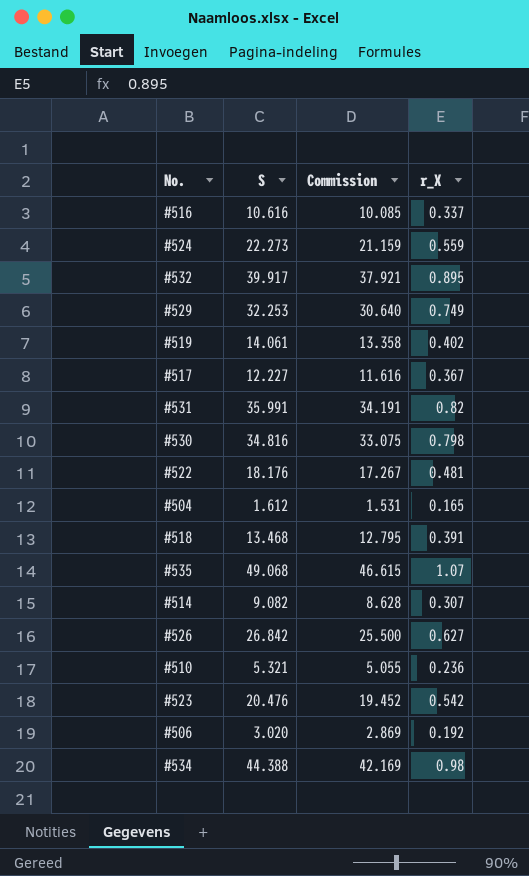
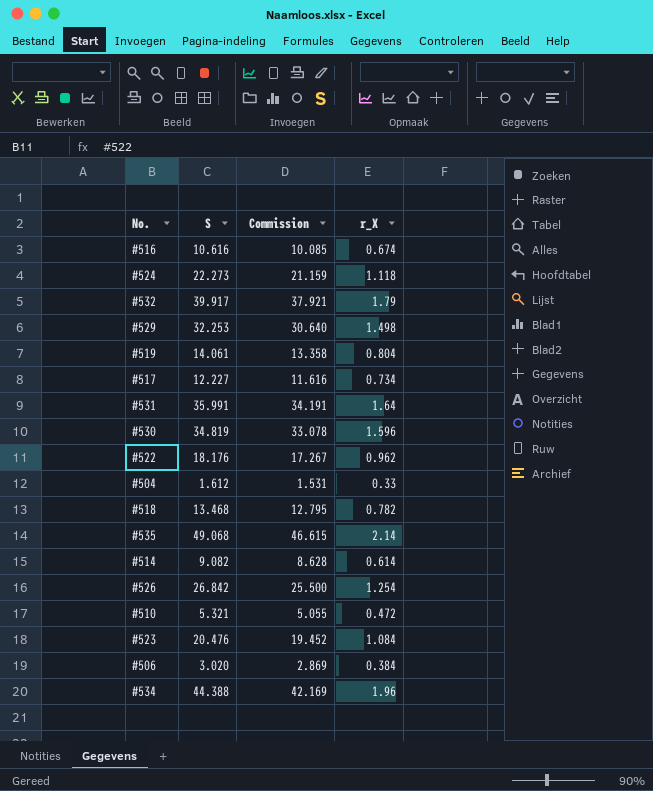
#516 | r_X: 0.337 -> 0.674
#524 | r_X: 0.559 -> 1.118
#532 | r_X: 0.895 -> 1.79
#529 | r_X: 0.749 -> 1.498
#519 | r_X: 0.402 -> 0.804
#517 | r_X: 0.367 -> 0.734
#531 | r_X: 0.82 -> 1.64
#530 | S: 34.816 -> 34.819
#530 | Commission: 33.075 -> 33.078
#530 | r_X: 0.798 -> 1.596
#522 | r_X: 0.481 -> 0.962
#504 | r_X: 0.165 -> 0.33
#518 | r_X: 0.391 -> 0.782
#535 | r_X: 1.07 -> 2.14
#514 | r_X: 0.307 -> 0.614
#526 | r_X: 0.627 -> 1.254
#510 | r_X: 0.236 -> 0.472
#523 | r_X: 0.542 -> 1.084
#506 | r_X: 0.192 -> 0.384
#534 | r_X: 0.98 -> 1.96

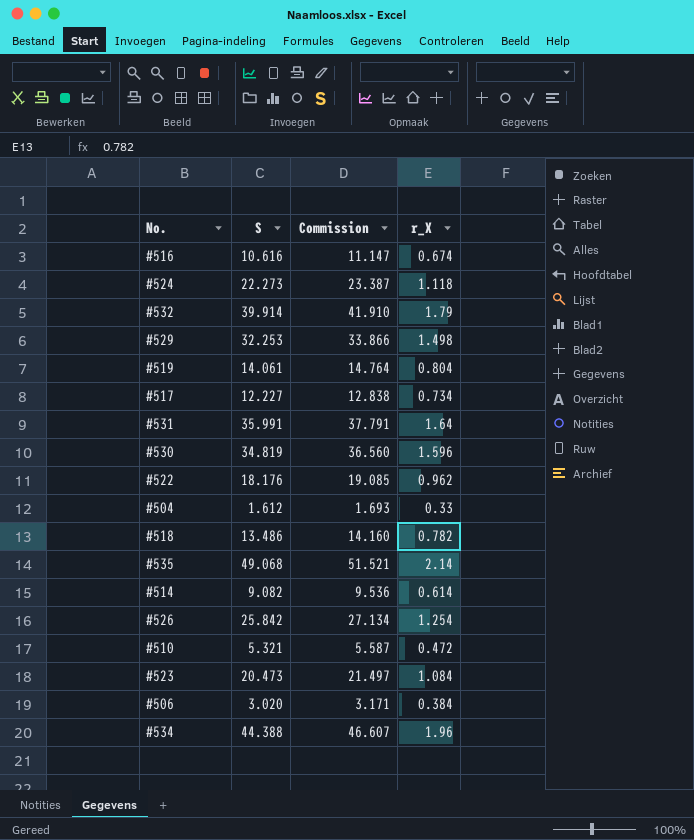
column Commission | formula: [S] * 0.95 -> [S] * 1.05
#532 | S: 39.917 -> 39.914
#518 | S: 13.468 -> 13.486
#526 | S: 26.842 -> 25.842
#523 | S: 20.476 -> 20.473

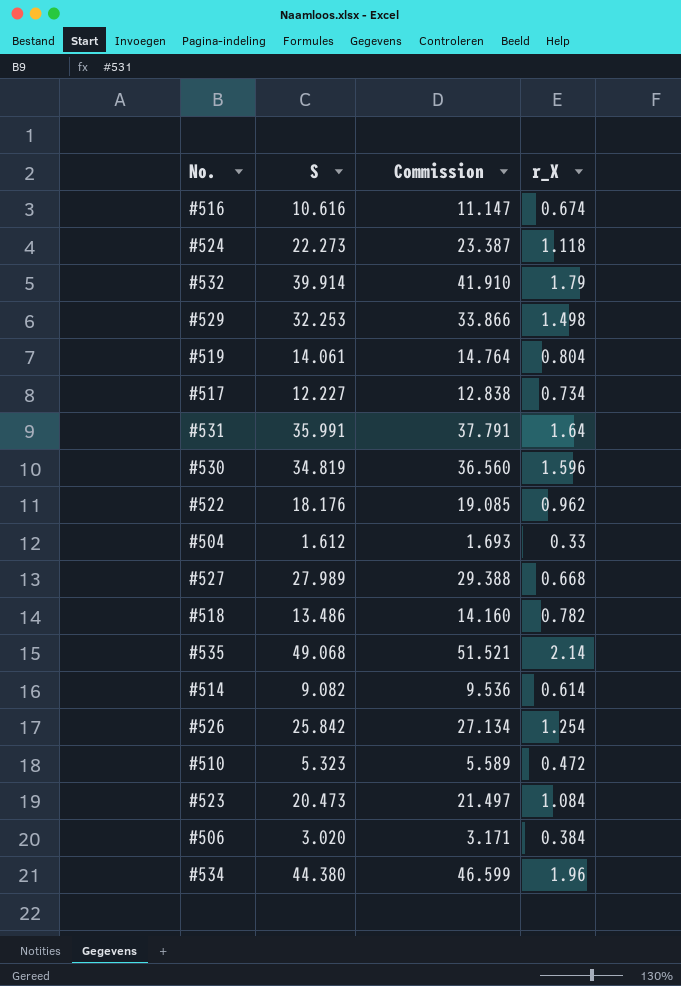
row #527: none -> 27.989 | 29.388 | 0.668
#510 | S: 5.321 -> 5.323
#510 | Commission: 5.587 -> 5.589
#534 | S: 44.388 -> 44.380
#534 | Commission: 46.607 -> 46.599

